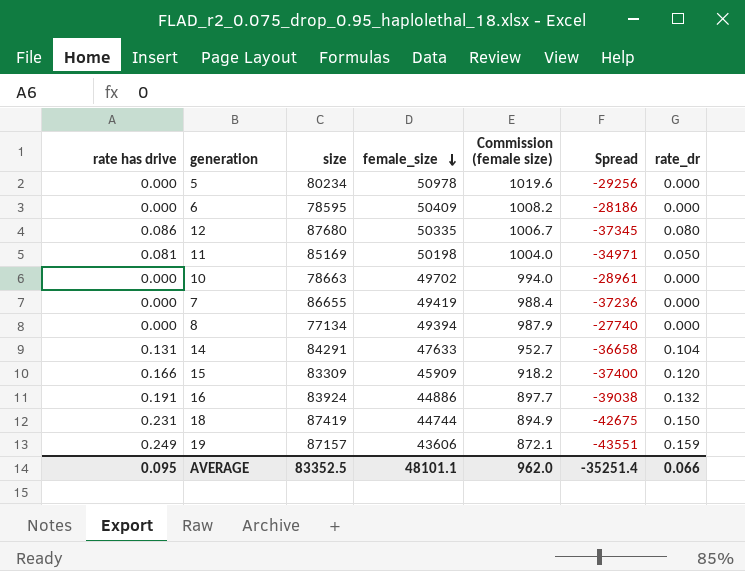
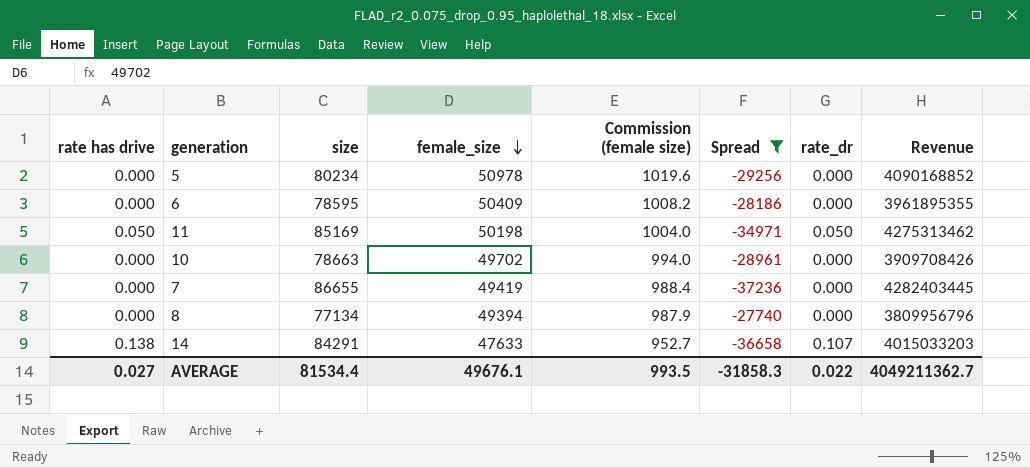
filter: none -> Spread >= -37236
column Revenue | formula: none -> [size] * [female_size]
11 | rate has drive: 0.081 -> 0.050
14 | rate has drive: 0.131 -> 0.138
14 | rate_dr: 0.104 -> 0.107
AVERAGE | rate has drive: 0.095 -> 0.027
AVERAGE | size: 83352.5 -> 81534.4
AVERAGE | female_size: 48101.1 -> 49676.1
AVERAGE | Commission (female size): 962.0 -> 993.5
AVERAGE | Spread: -35251.4 -> -31858.3
AVERAGE | rate_dr: 0.066 -> 0.022

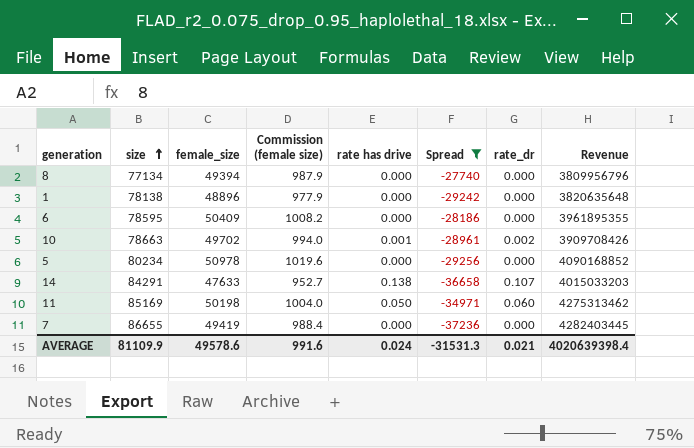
row order: female_size descending -> size ascending
column rate has drive | position: 1 -> 5
row 1: none -> 78138 | 48896 | 977.9 | 0.000 | -29242 | 0.000 | 3820635648
10 | rate has drive: 0.000 -> 0.001
10 | rate_dr: 0.000 -> 0.002
11 | rate_dr: 0.050 -> 0.060
AVERAGE | size: 81534.4 -> 81109.9
AVERAGE | female_size: 49676.1 -> 49578.6
AVERAGE | Commission (female size): 993.5 -> 991.6
AVERAGE | rate has drive: 0.027 -> 0.024
AVERAGE | Spread: -31858.3 -> -31531.3
AVERAGE | rate_dr: 0.022 -> 0.021
AVERAGE | Revenue: 4049211362.7 -> 4020639398.4

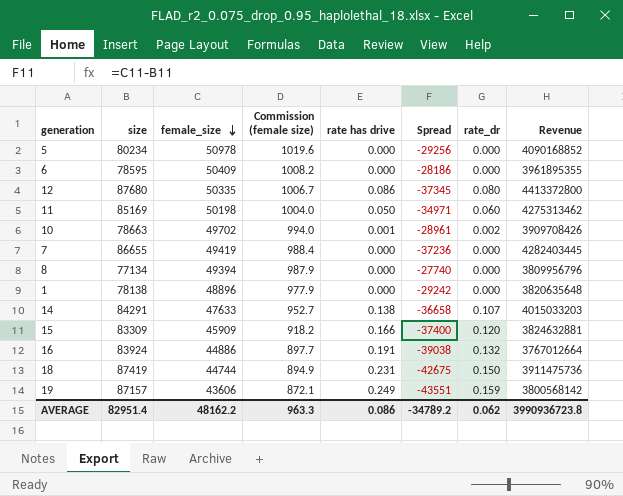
filter: Spread >= -37236 -> none
row order: size ascending -> female_size descending
AVERAGE | size: 81109.9 -> 82951.4
AVERAGE | female_size: 49578.6 -> 48162.2
AVERAGE | Commission (female size): 991.6 -> 963.3
AVERAGE | rate has drive: 0.024 -> 0.086
AVERAGE | Spread: -31531.3 -> -34789.2
AVERAGE | rate_dr: 0.021 -> 0.062
AVERAGE | Revenue: 4020639398.4 -> 3990936723.8

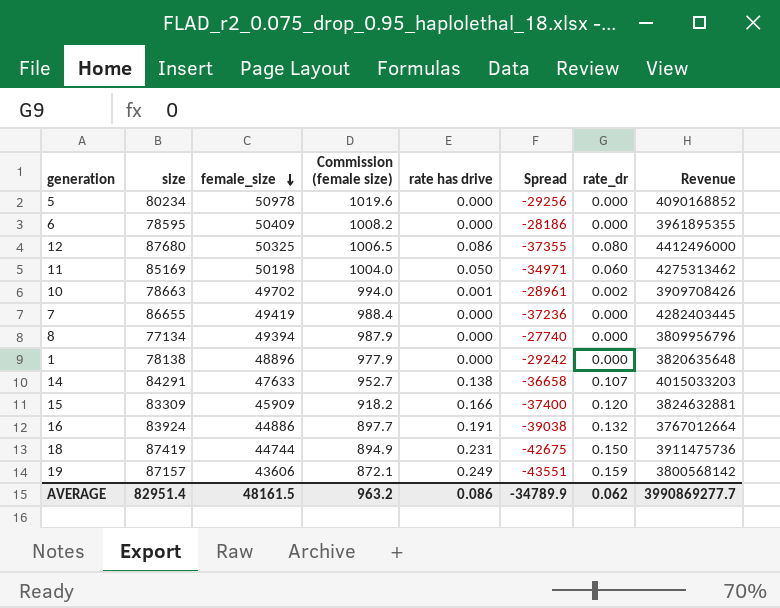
12 | female_size: 50335 -> 50325
12 | Commission (female size): 1006.7 -> 1006.5
12 | Spread: -37345 -> -37355
12 | Revenue: 4413372800 -> 4412496000
AVERAGE | female_size: 48162.2 -> 48161.5
AVERAGE | Commission (female size): 963.3 -> 963.2
AVERAGE | Spread: -34789.2 -> -34789.9
AVERAGE | Revenue: 3990936723.8 -> 3990869277.7

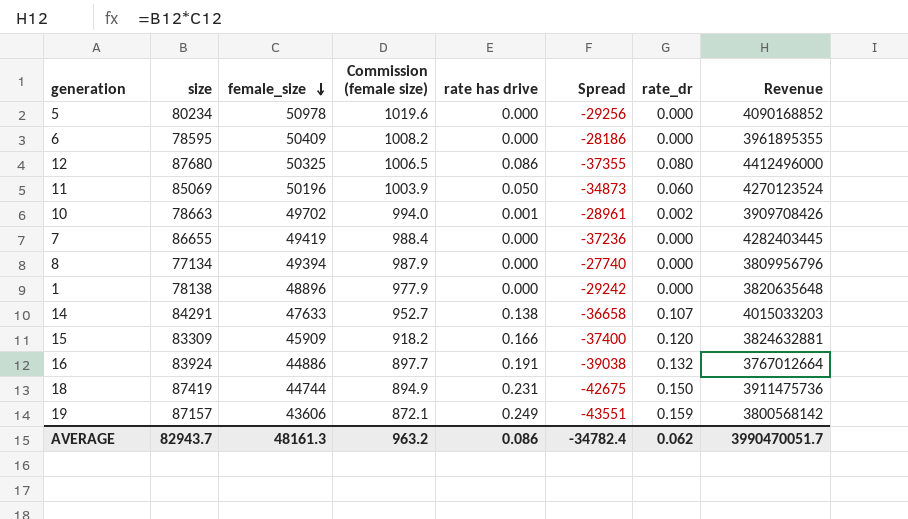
11 | size: 85169 -> 85069
11 | female_size: 50198 -> 50196
11 | Commission (female size): 1004.0 -> 1003.9
11 | Spread: -34971 -> -34873
11 | Revenue: 4275313462 -> 4270123524
AVERAGE | size: 82951.4 -> 82943.7
AVERAGE | female_size: 48161.5 -> 48161.3
AVERAGE | Spread: -34789.9 -> -34782.4
AVERAGE | Revenue: 3990869277.7 -> 3990470051.7

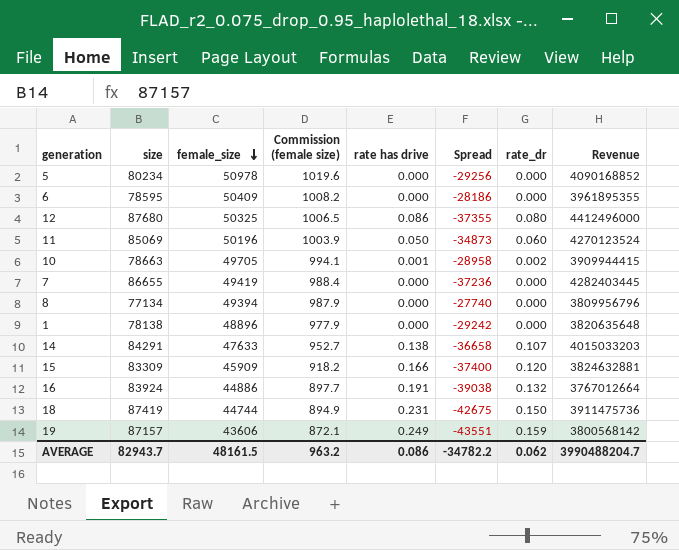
10 | female_size: 49702 -> 49705
10 | Commission (female size): 994.0 -> 994.1
10 | Spread: -28961 -> -28958
10 | Revenue: 3909708426 -> 3909944415
AVERAGE | female_size: 48161.3 -> 48161.5
AVERAGE | Spread: -34782.4 -> -34782.2
AVERAGE | Revenue: 3990470051.7 -> 3990488204.7

